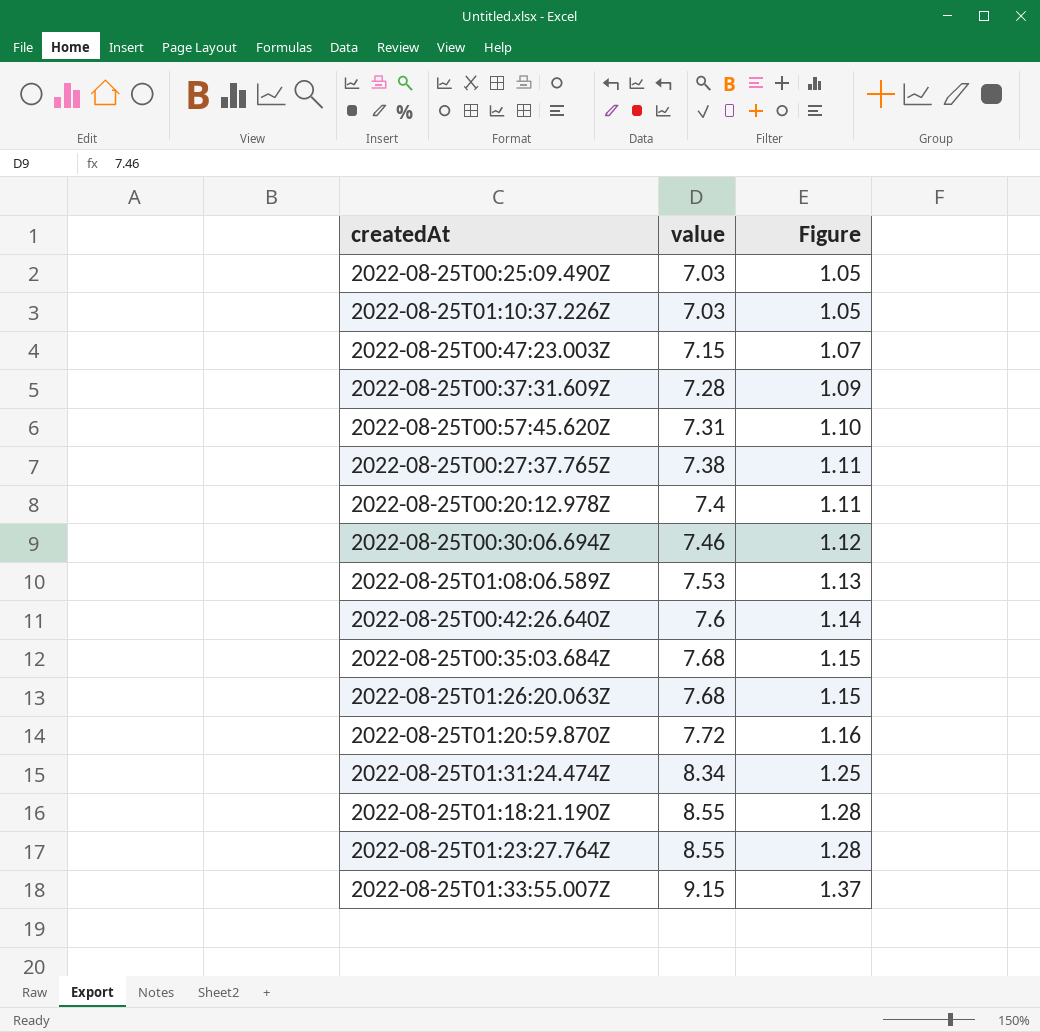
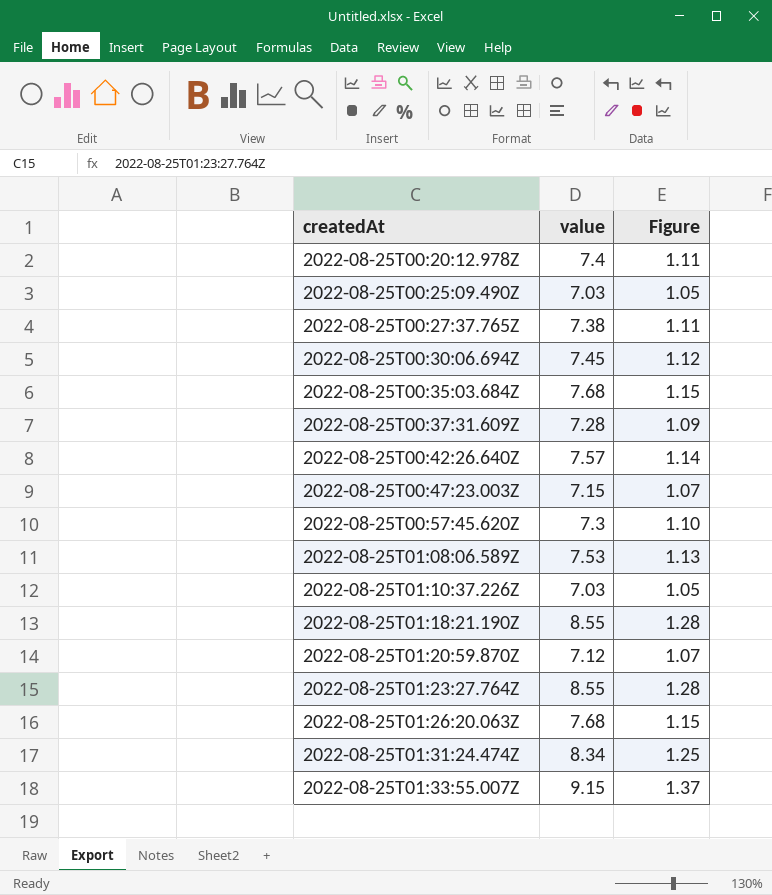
row order: value ascending -> createdAt ascending
2022-08-25T00:30:06.694Z | value: 7.46 -> 7.45
2022-08-25T00:42:26.640Z | value: 7.6 -> 7.57
2022-08-25T00:57:45.620Z | value: 7.31 -> 7.3
2022-08-25T01:20:59.870Z | value: 7.72 -> 7.12
2022-08-25T01:20:59.870Z | Figure: 1.16 -> 1.07

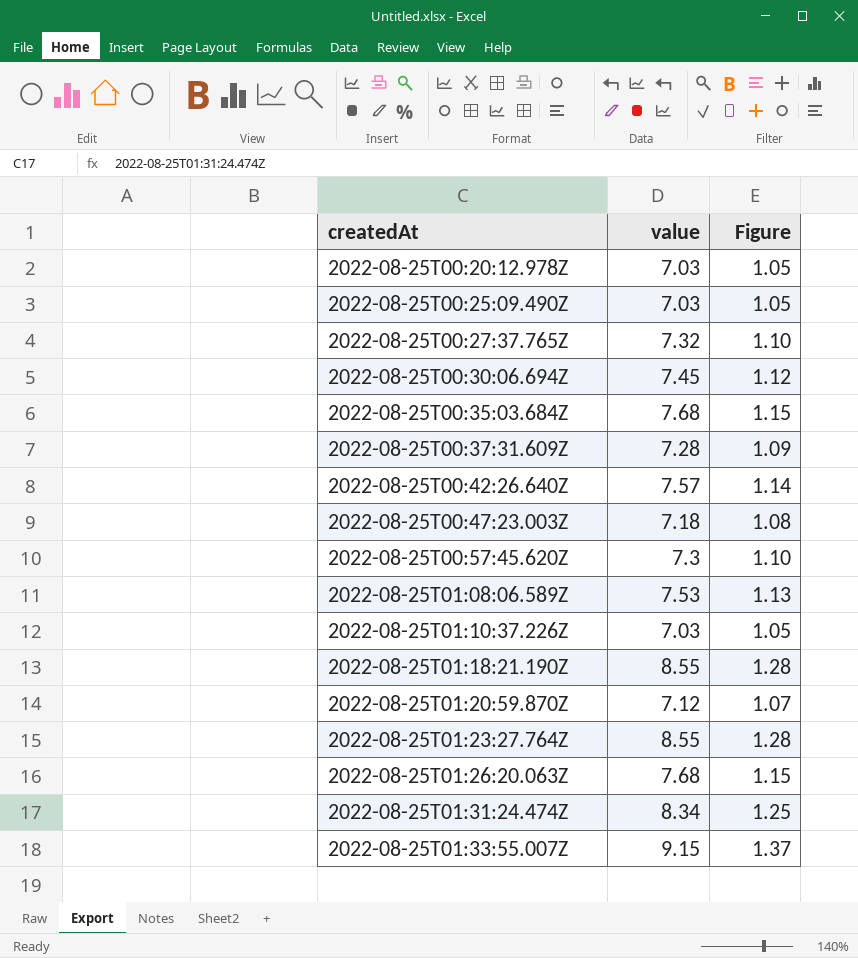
2022-08-25T00:20:12.978Z | value: 7.4 -> 7.03
2022-08-25T00:20:12.978Z | Figure: 1.11 -> 1.05
2022-08-25T00:27:37.765Z | value: 7.38 -> 7.32
2022-08-25T00:27:37.765Z | Figure: 1.11 -> 1.10
2022-08-25T00:47:23.003Z | value: 7.15 -> 7.18
2022-08-25T00:47:23.003Z | Figure: 1.07 -> 1.08

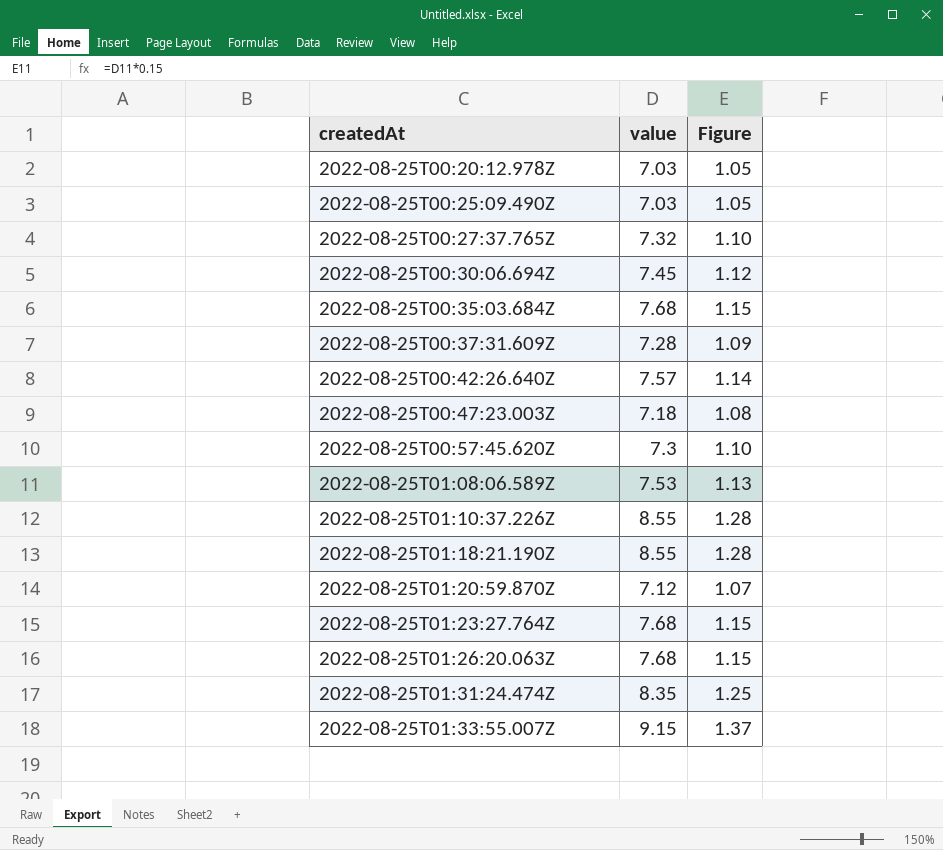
2022-08-25T01:10:37.226Z | value: 7.03 -> 8.55
2022-08-25T01:10:37.226Z | Figure: 1.05 -> 1.28
2022-08-25T01:23:27.764Z | value: 8.55 -> 7.68
2022-08-25T01:23:27.764Z | Figure: 1.28 -> 1.15
2022-08-25T01:31:24.474Z | value: 8.34 -> 8.35

